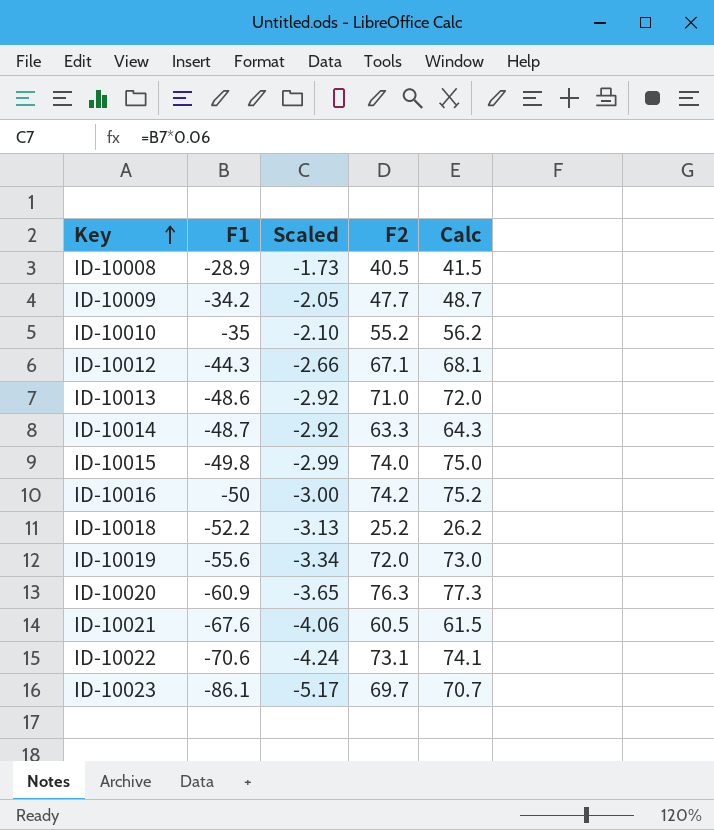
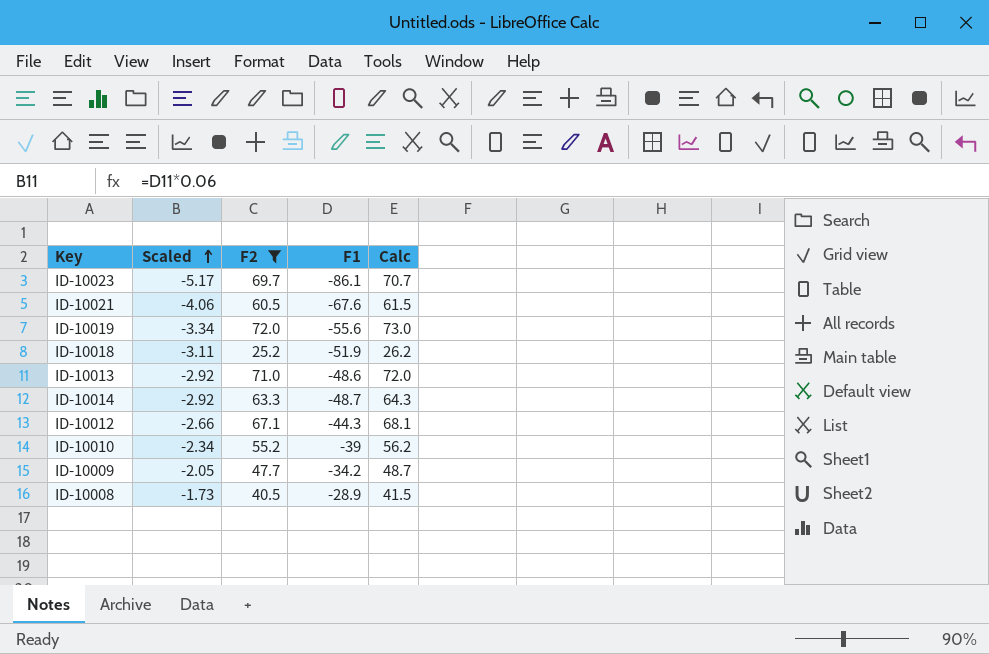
filter: none -> F2 <= 72.0
row order: Key ascending -> Scaled ascending
column F1 | position: 2 -> 4
ID-10018 | Scaled: -3.13 -> -3.11
ID-10018 | F1: -52.2 -> -51.9
ID-10010 | Scaled: -2.10 -> -2.34
ID-10010 | F1: -35 -> -39

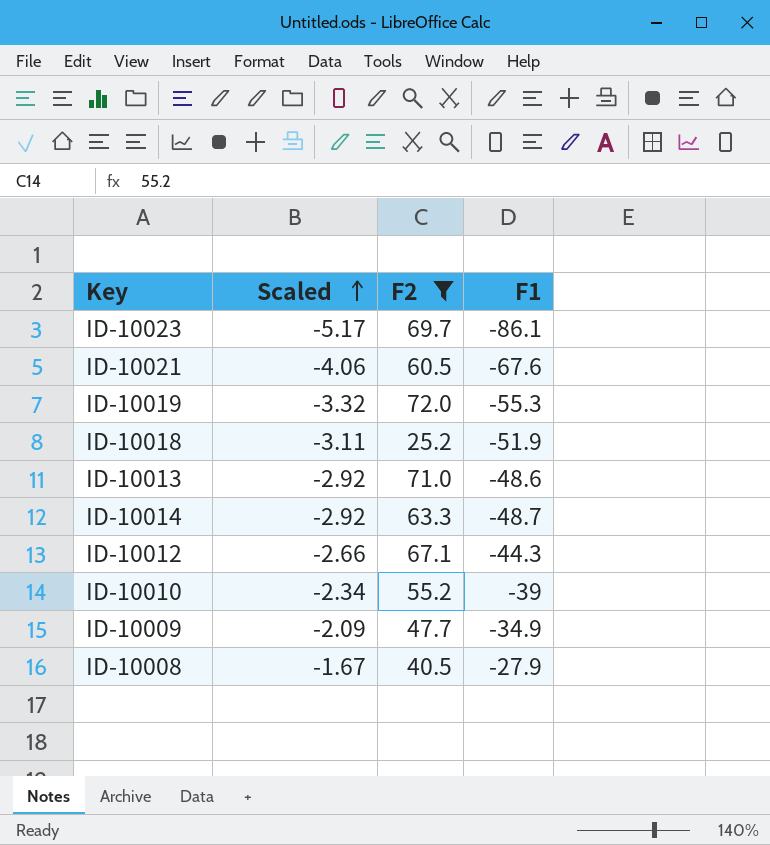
column Calc | formula: [F2] + 1 -> none
ID-10019 | Scaled: -3.34 -> -3.32
ID-10019 | F1: -55.6 -> -55.3
ID-10009 | Scaled: -2.05 -> -2.09
ID-10009 | F1: -34.2 -> -34.9
ID-10008 | Scaled: -1.73 -> -1.67
ID-10008 | F1: -28.9 -> -27.9

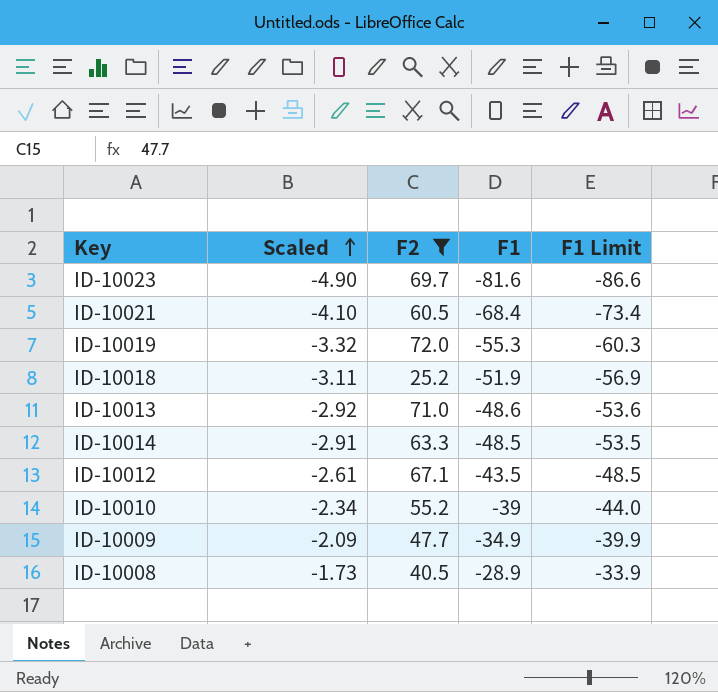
column F1 Limit | formula: none -> [F1] - 5
ID-10023 | Scaled: -5.17 -> -4.90
ID-10023 | F1: -86.1 -> -81.6
ID-10021 | Scaled: -4.06 -> -4.10
ID-10021 | F1: -67.6 -> -68.4
ID-10014 | Scaled: -2.92 -> -2.91
ID-10014 | F1: -48.7 -> -48.5
ID-10012 | Scaled: -2.66 -> -2.61
ID-10012 | F1: -44.3 -> -43.5
ID-10008 | Scaled: -1.67 -> -1.73
ID-10008 | F1: -27.9 -> -28.9

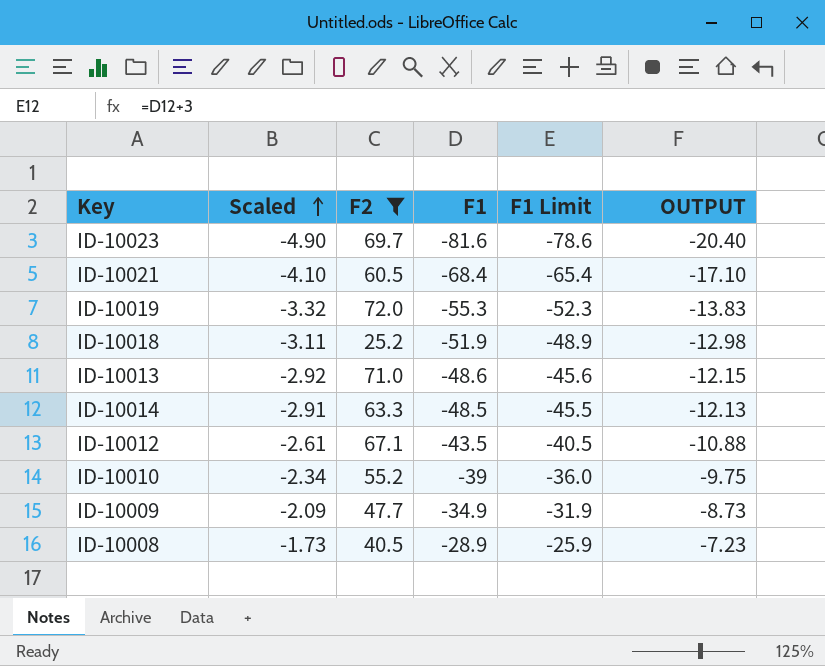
column F1 Limit | formula: [F1] - 5 -> [F1] + 3
column OUTPUT | formula: none -> [F1] * 0.25

